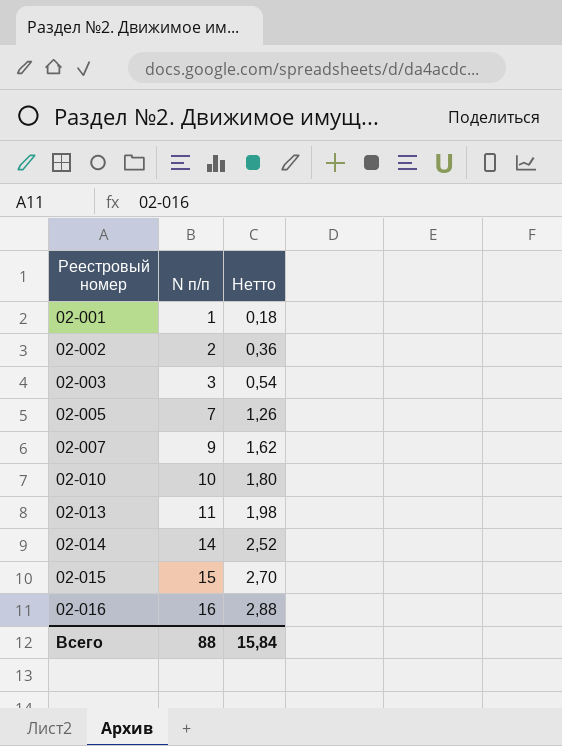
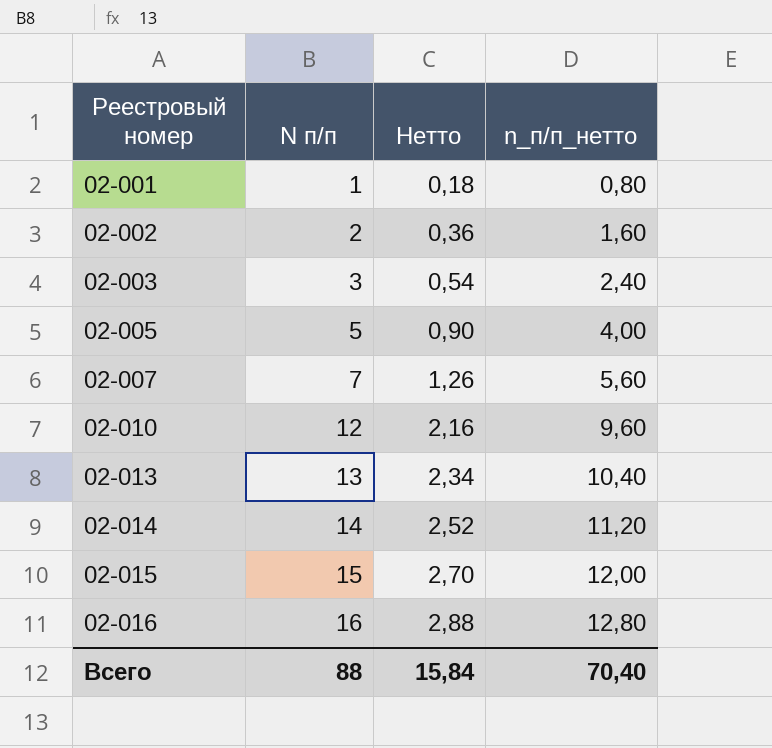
column n_п/п_нетто | formula: none -> [N п/п] * 0,8
02-005 | N п/п: 7 -> 5
02-005 | Нетто: 1,26 -> 0,90
02-007 | N п/п: 9 -> 7
02-007 | Нетто: 1,62 -> 1,26
02-010 | N п/п: 10 -> 12
02-010 | Нетто: 1,80 -> 2,16
02-013 | N п/п: 11 -> 13
02-013 | Нетто: 1,98 -> 2,34

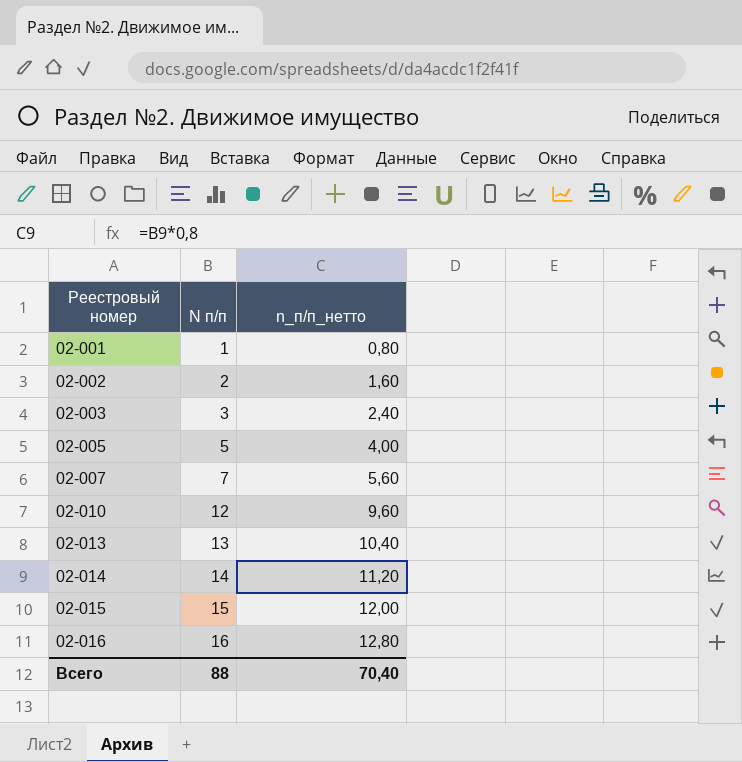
column Нетто | formula: [N п/п] * 0,18 -> none

